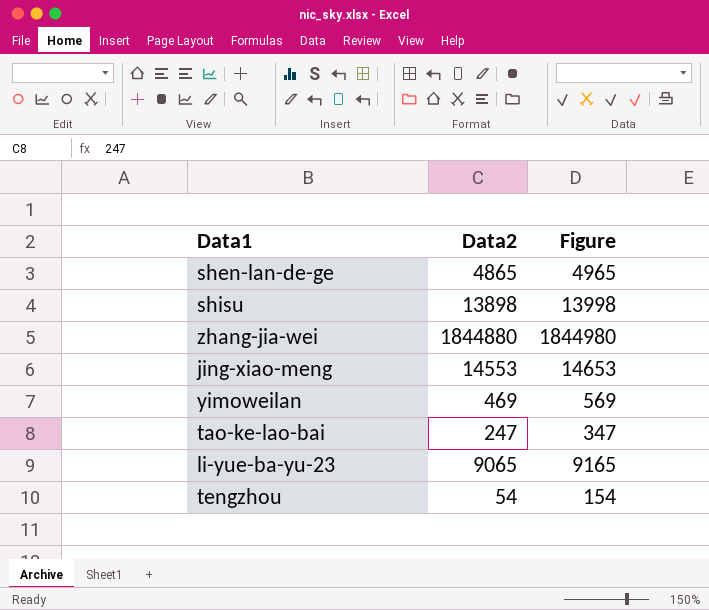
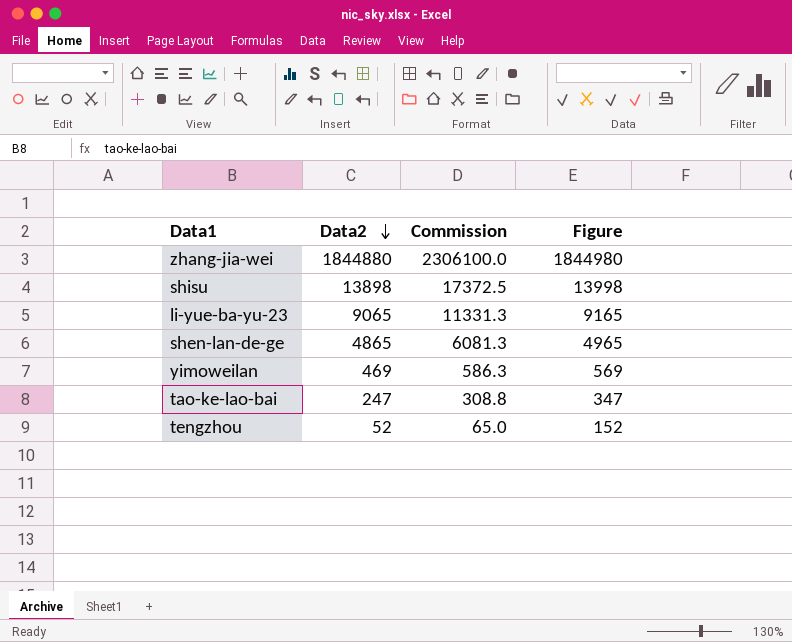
row order: none -> Data2 descending
column Commission | formula: none -> [Data2] * 1.25
row jing-xiao-meng: 14553 | 14653 -> none
tengzhou | Data2: 54 -> 52
tengzhou | Figure: 154 -> 152

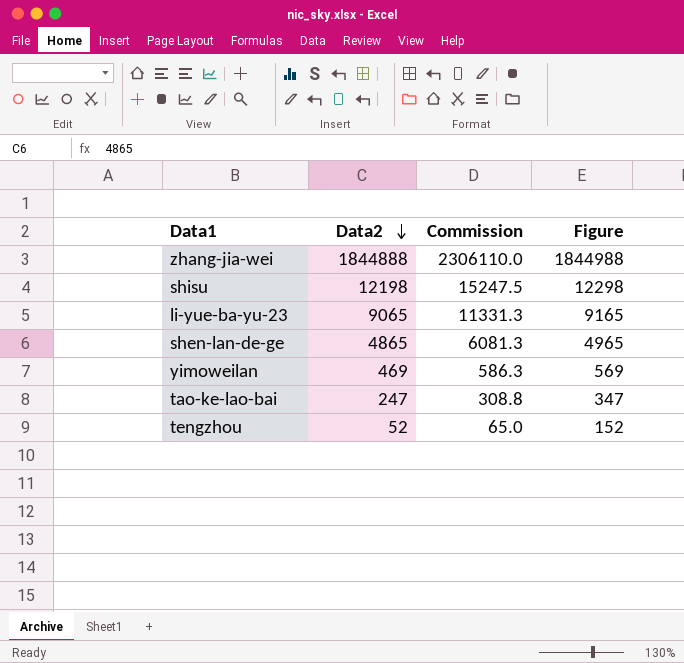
zhang-jia-wei | Data2: 1844880 -> 1844888
zhang-jia-wei | Commission: 2306100.0 -> 2306110.0
zhang-jia-wei | Figure: 1844980 -> 1844988
shisu | Data2: 13898 -> 12198
shisu | Commission: 17372.5 -> 15247.5
shisu | Figure: 13998 -> 12298

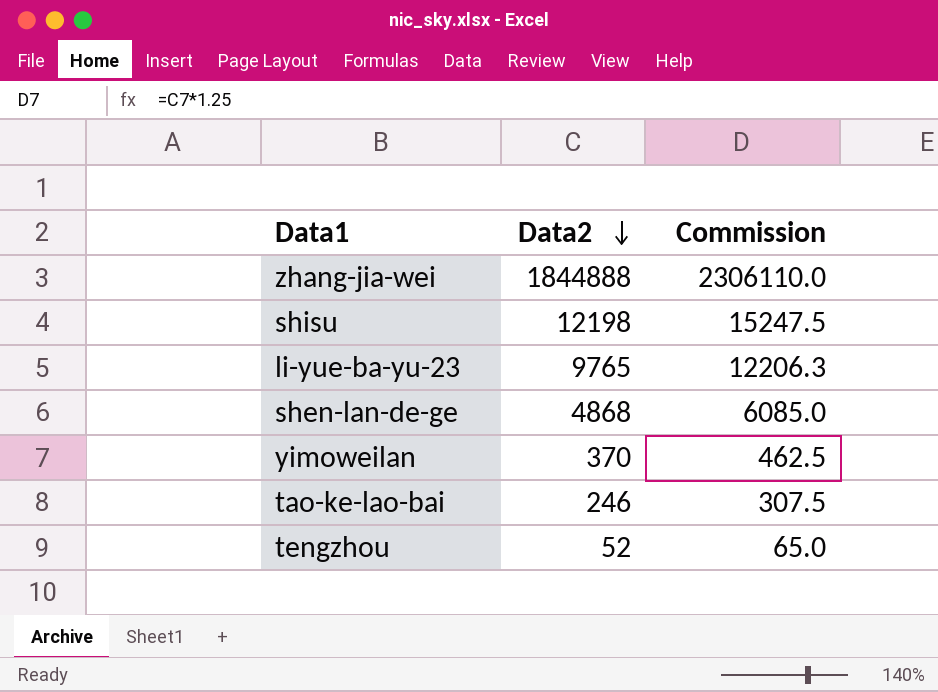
column Figure | formula: [Data2] + 100 -> none
li-yue-ba-yu-23 | Data2: 9065 -> 9765
li-yue-ba-yu-23 | Commission: 11331.3 -> 12206.3
shen-lan-de-ge | Data2: 4865 -> 4868
shen-lan-de-ge | Commission: 6081.3 -> 6085.0
yimoweilan | Data2: 469 -> 370
yimoweilan | Commission: 586.3 -> 462.5
tao-ke-lao-bai | Data2: 247 -> 246
tao-ke-lao-bai | Commission: 308.8 -> 307.5

